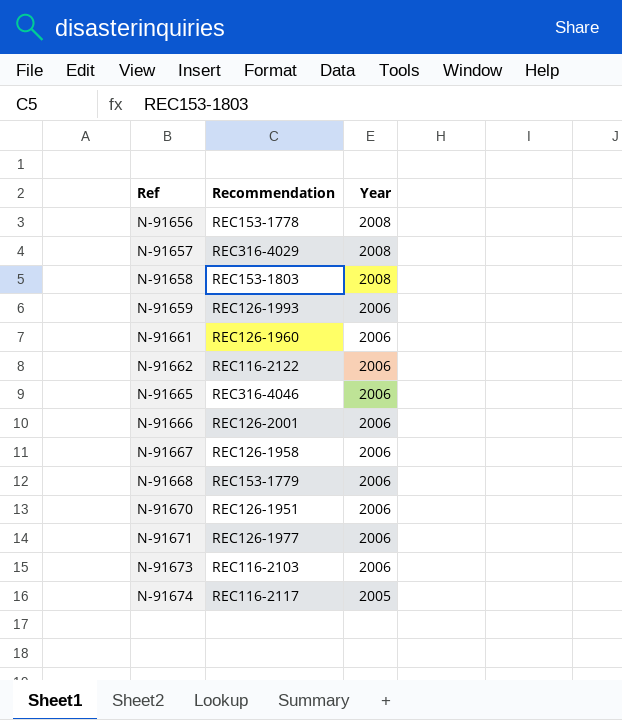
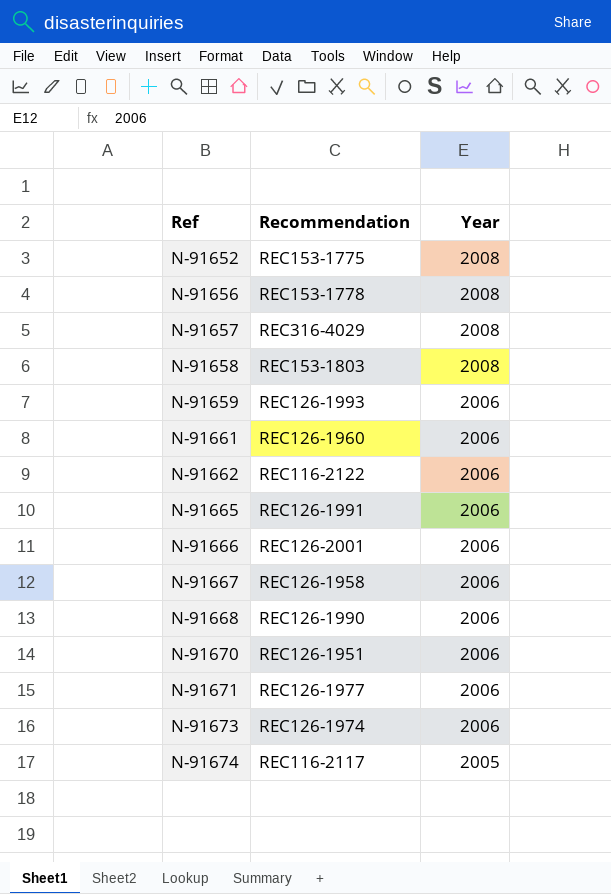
row N-91652: none -> REC153-1775 | 2008
N-91665 | Recommendation: REC316-4046 -> REC126-1991
N-91668 | Recommendation: REC153-1779 -> REC126-1990
N-91673 | Recommendation: REC116-2103 -> REC126-1974

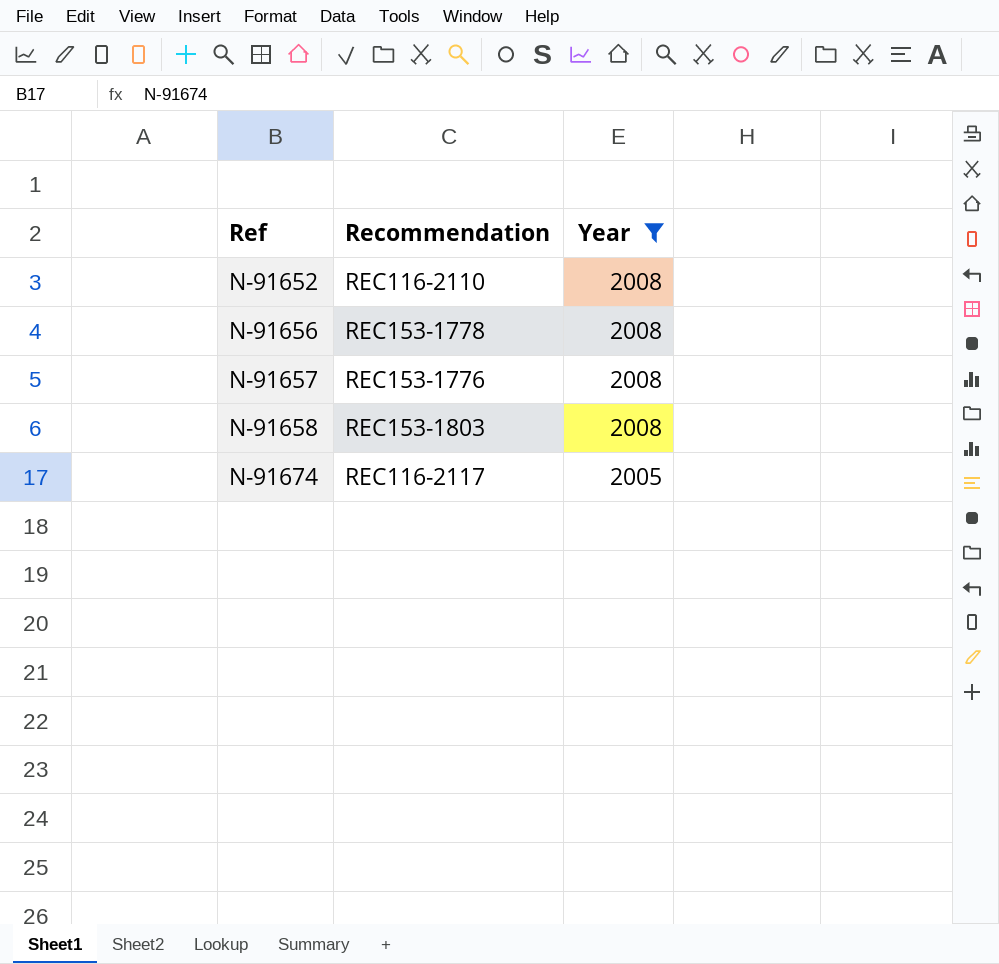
filter: none -> Year != 2006
N-91652 | Recommendation: REC153-1775 -> REC116-2110
N-91657 | Recommendation: REC316-4029 -> REC153-1776

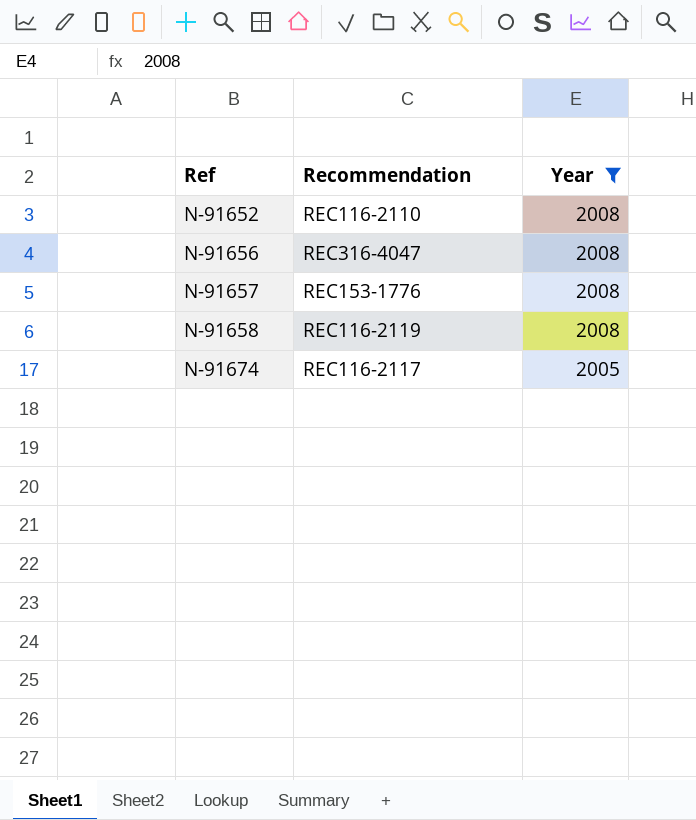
N-91656 | Recommendation: REC153-1778 -> REC316-4047
N-91658 | Recommendation: REC153-1803 -> REC116-2119

